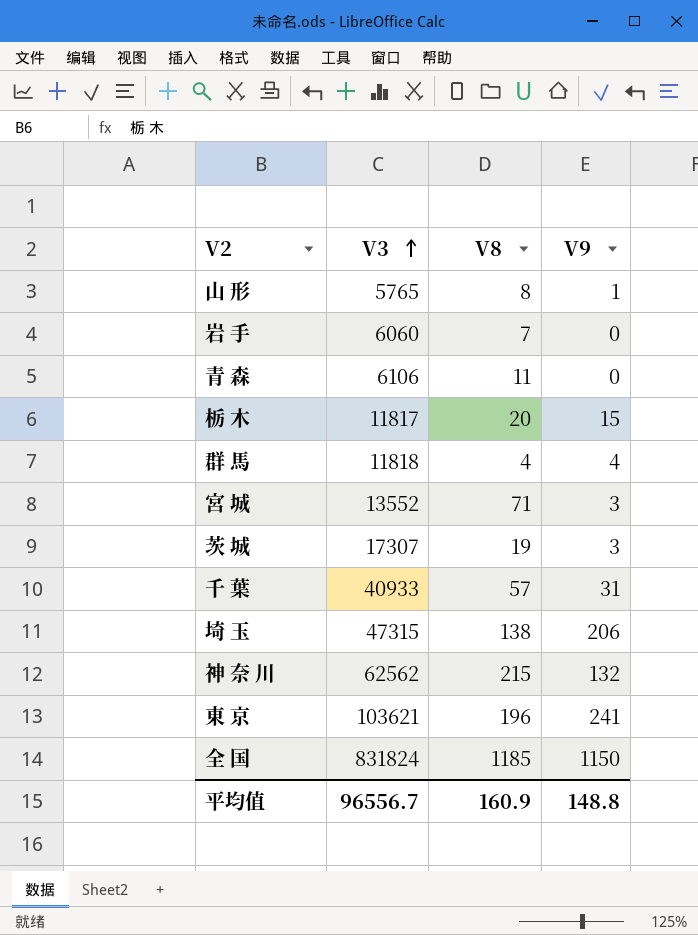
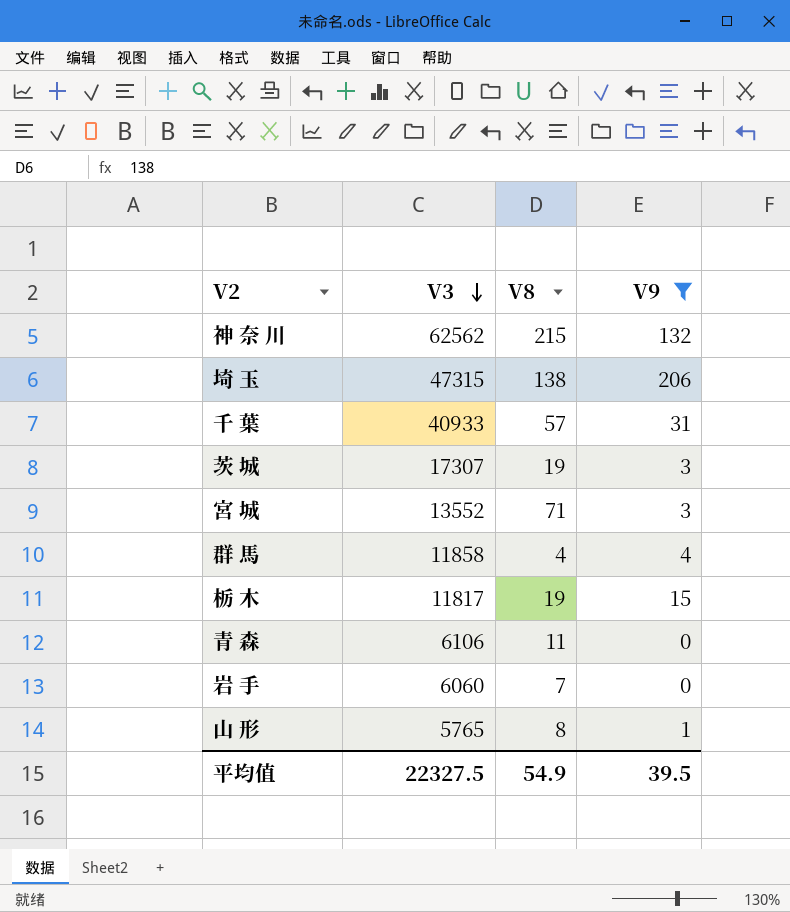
filter: none -> V9 <= 206
row order: V3 ascending -> V3 descending
群 馬 | V3: 11818 -> 11858
栃 木 | V8: 20 -> 19
平均值 | V3: 96556.7 -> 22327.5
平均值 | V8: 160.9 -> 54.9
平均值 | V9: 148.8 -> 39.5

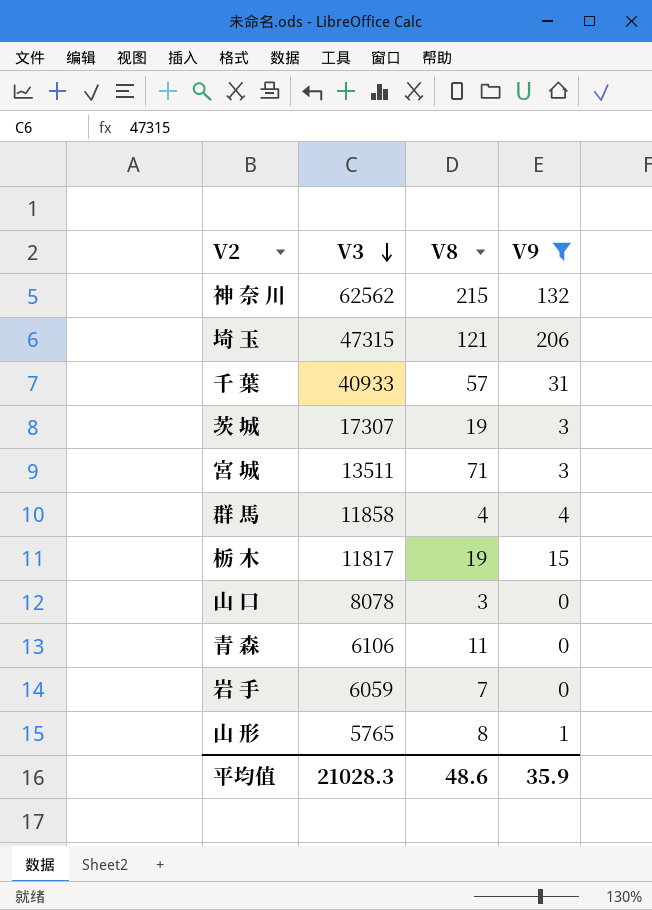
埼 玉 | V8: 138 -> 121
宮 城 | V3: 13552 -> 13511
row 山 口: none -> 8078 | 3 | 0
岩 手 | V3: 6060 -> 6059
平均值 | V3: 22327.5 -> 21028.3
平均值 | V8: 54.9 -> 48.6
平均值 | V9: 39.5 -> 35.9

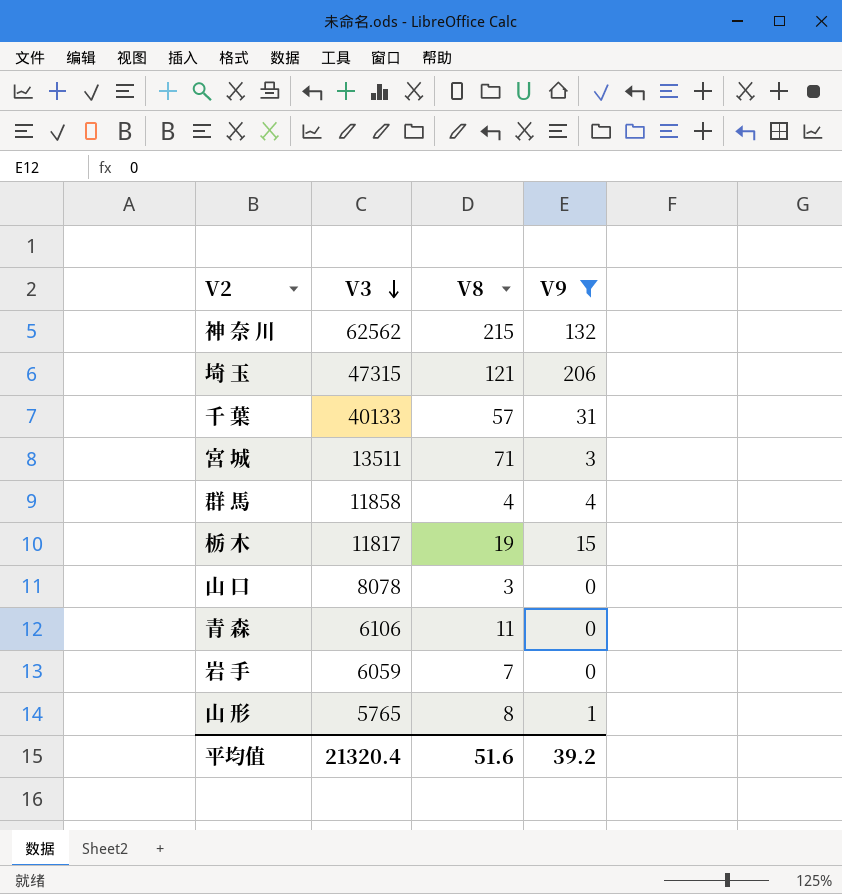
row 茨 城: 17307 | 19 | 3 -> none
千 葉 | V3: 40933 -> 40133
平均值 | V3: 21028.3 -> 21320.4
平均值 | V8: 48.6 -> 51.6
平均值 | V9: 35.9 -> 39.2

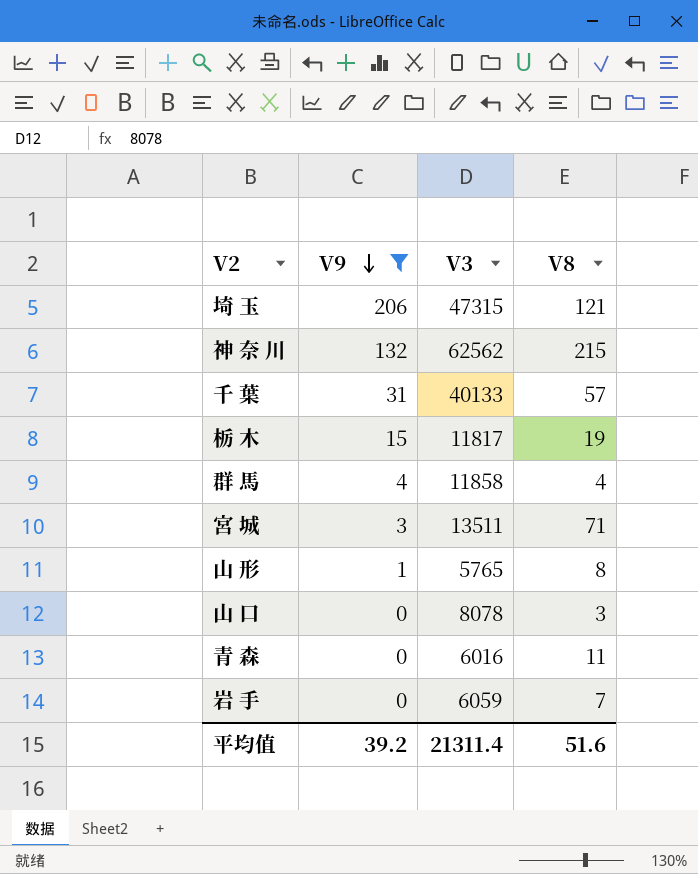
row order: V3 descending -> V9 descending
column V9 | position: 4 -> 2
青 森 | V3: 6106 -> 6016
平均值 | V3: 21320.4 -> 21311.4

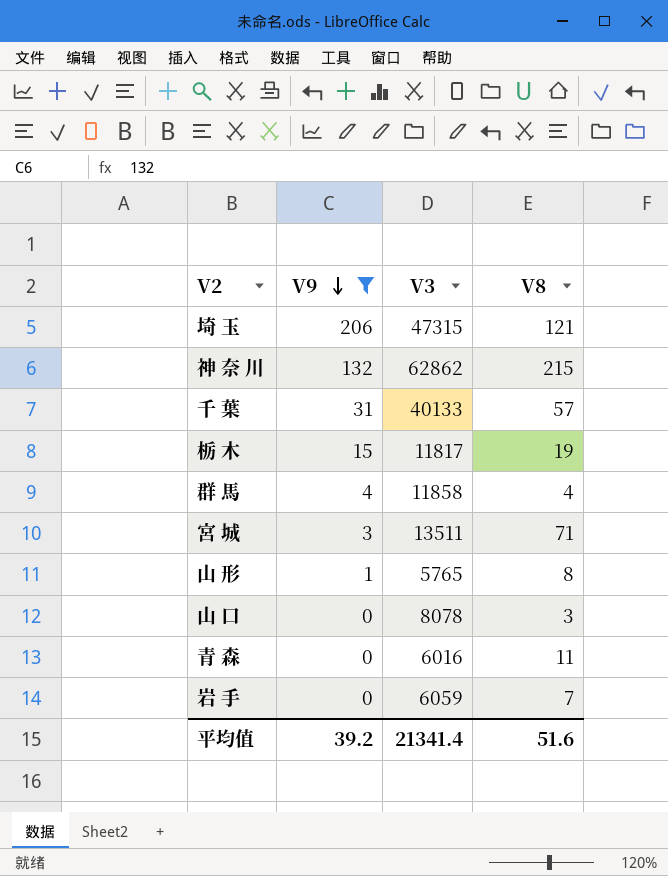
神 奈 川 | V3: 62562 -> 62862
平均值 | V3: 21311.4 -> 21341.4

